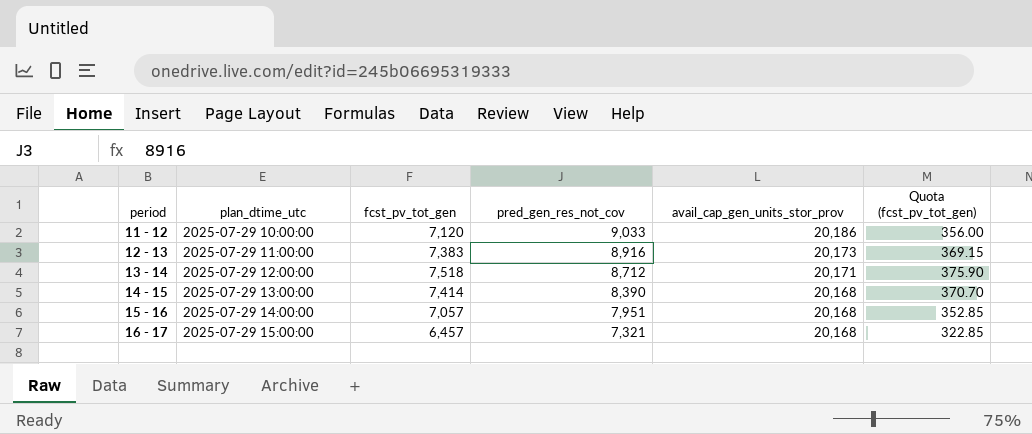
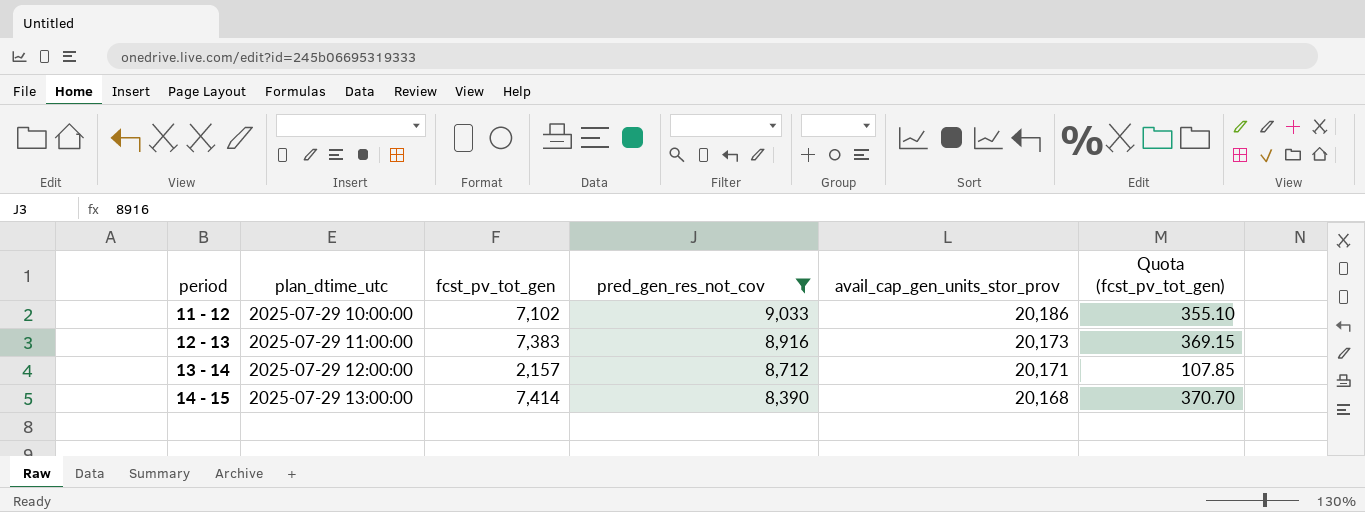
filter: none -> pred_gen_res_not_cov >= 8,390
11 - 12 | fcst_pv_tot_gen: 7,120 -> 7,102
11 - 12 | Quota (fcst_pv_tot_gen): 356.00 -> 355.10
13 - 14 | fcst_pv_tot_gen: 7,518 -> 2,157
13 - 14 | Quota (fcst_pv_tot_gen): 375.90 -> 107.85

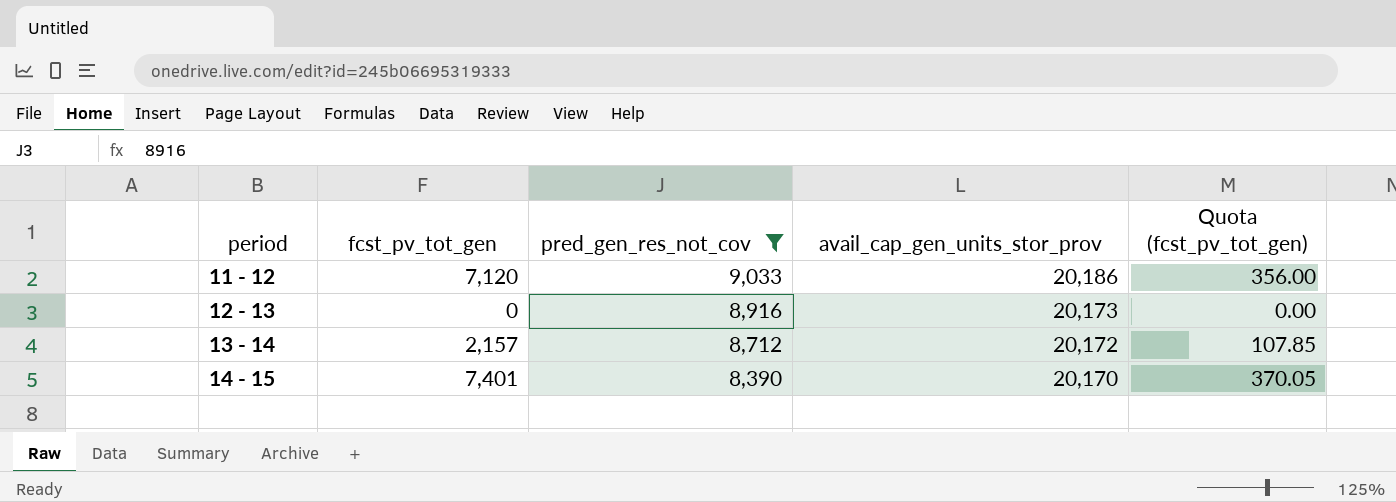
column plan_dtime_utc | position: 2 -> none
11 - 12 | fcst_pv_tot_gen: 7,102 -> 7,120
11 - 12 | Quota (fcst_pv_tot_gen): 355.10 -> 356.00
12 - 13 | fcst_pv_tot_gen: 7,383 -> 0
12 - 13 | Quota (fcst_pv_tot_gen): 369.15 -> 0.00
13 - 14 | avail_cap_gen_units_stor_prov: 20,171 -> 20,172
14 - 15 | fcst_pv_tot_gen: 7,414 -> 7,401
14 - 15 | avail_cap_gen_units_stor_prov: 20,168 -> 20,170
14 - 15 | Quota (fcst_pv_tot_gen): 370.70 -> 370.05

